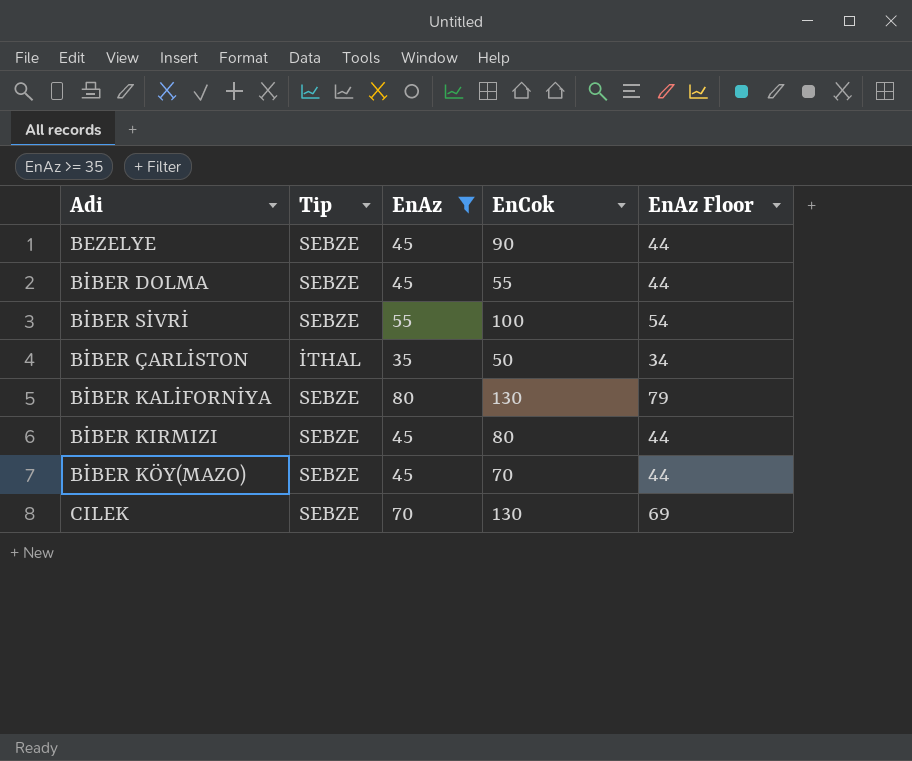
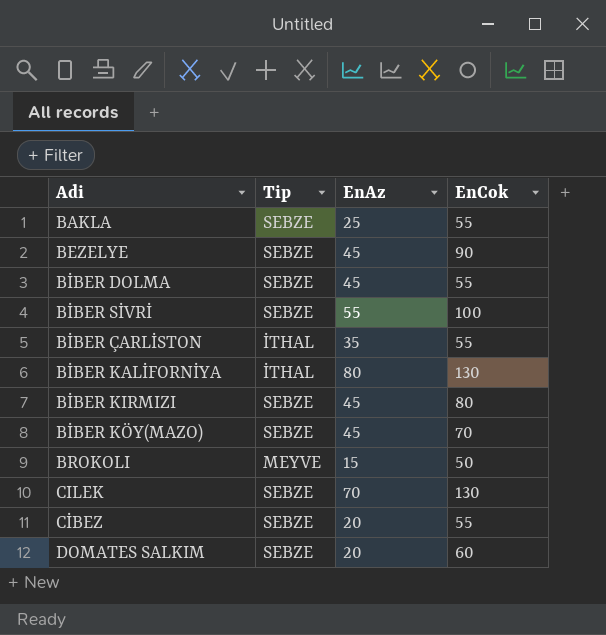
filter: EnAz >= 35 -> none
column EnAz Floor | formula: [EnAz] - 1 -> none
BİBER ÇARLİSTON | EnCok: 50 -> 55
BİBER KALİFORNİYA | Tip: SEBZE -> İTHAL

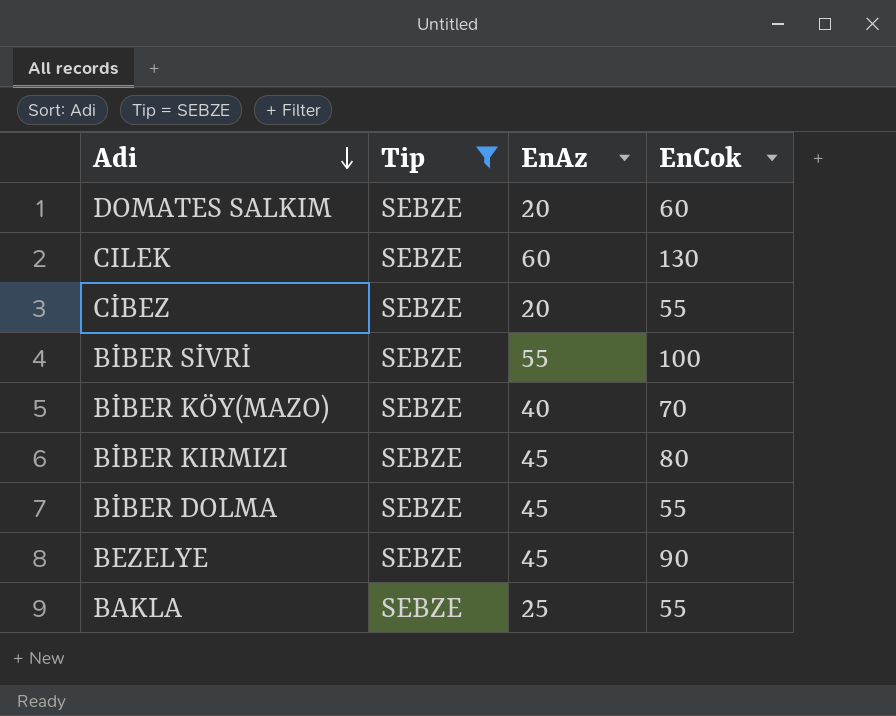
filter: none -> Tip = SEBZE
row order: none -> Adi descending
CILEK | EnAz: 70 -> 60
BİBER KÖY(MAZO) | EnAz: 45 -> 40

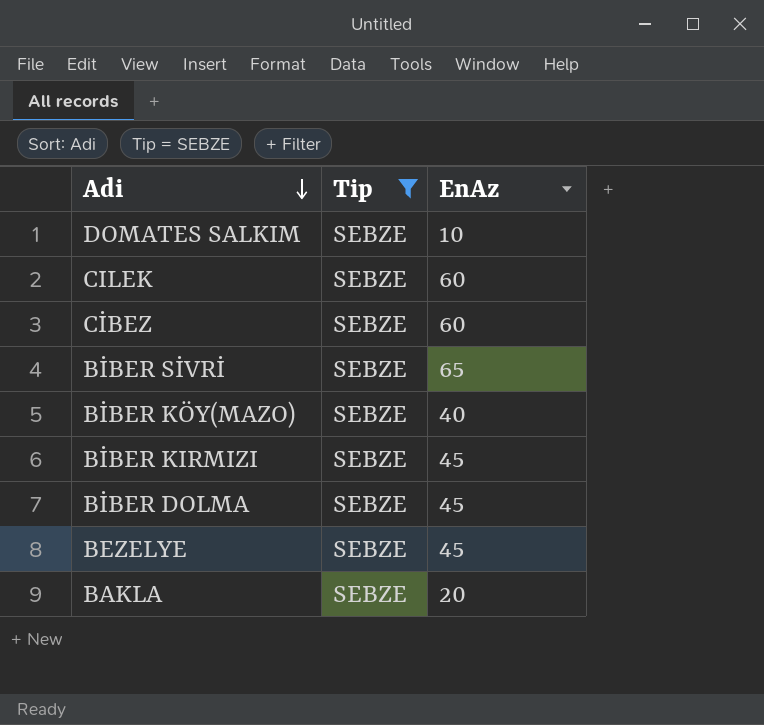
column EnCok | position: 4 -> none
DOMATES SALKIM | EnAz: 20 -> 10
CİBEZ | EnAz: 20 -> 60
BİBER SİVRİ | EnAz: 55 -> 65
BAKLA | EnAz: 25 -> 20

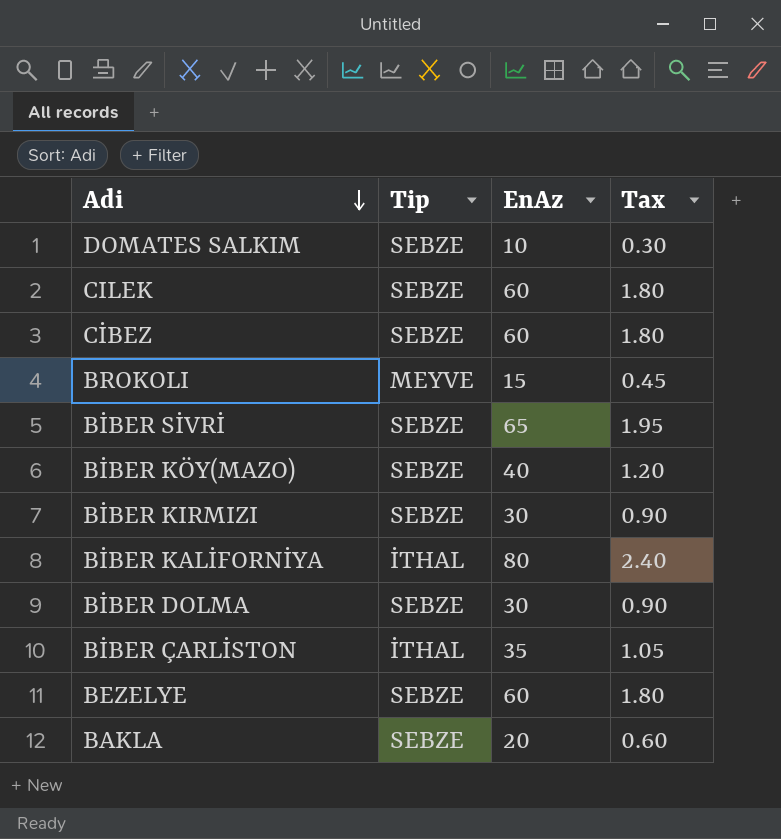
filter: Tip = SEBZE -> none
column Tax | formula: none -> [EnAz] * 0.03
BİBER KIRMIZI | EnAz: 45 -> 30
BİBER DOLMA | EnAz: 45 -> 30
BEZELYE | EnAz: 45 -> 60

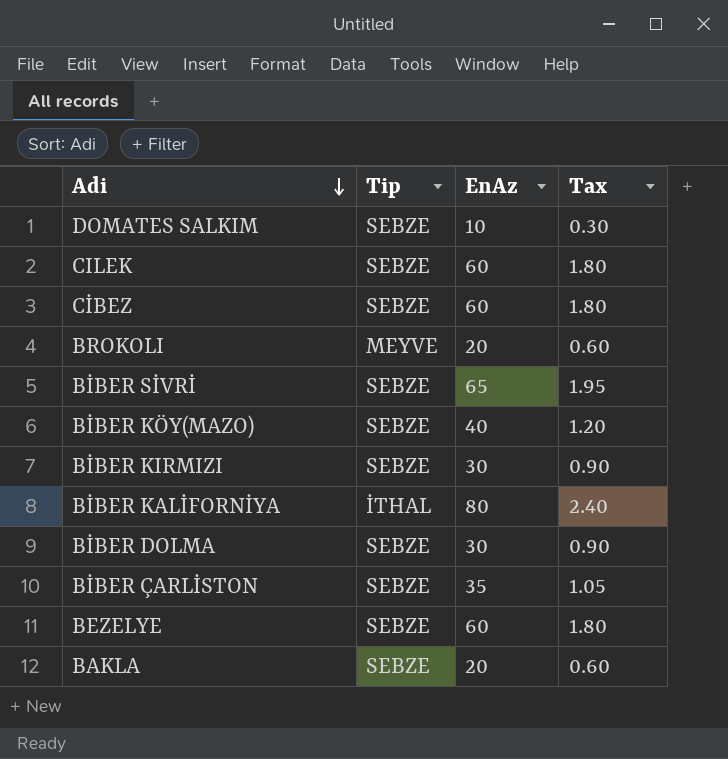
BROKOLI | EnAz: 15 -> 20
BROKOLI | Tax: 0.45 -> 0.60
BİBER ÇARLİSTON | Tip: İTHAL -> SEBZE

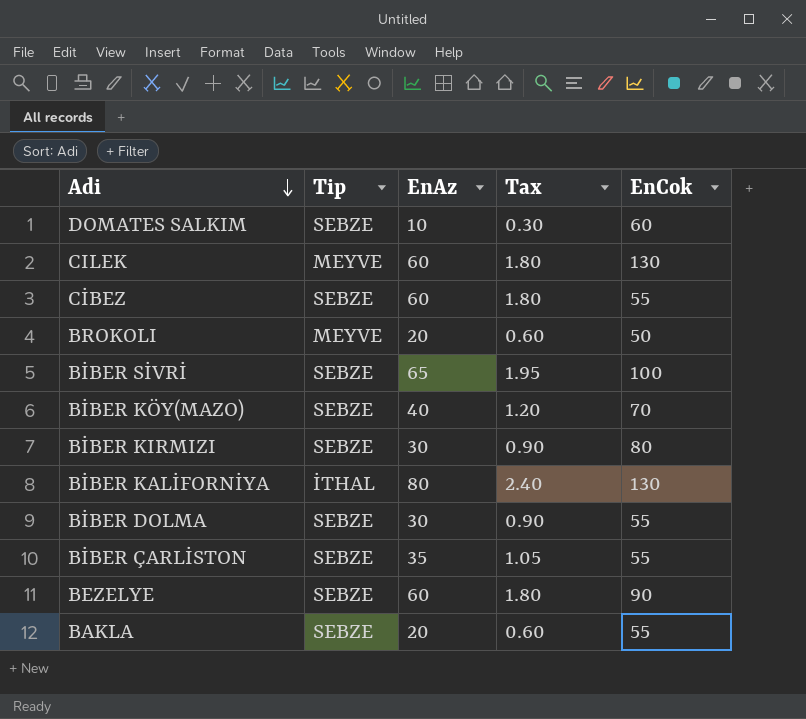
column EnCok | position: none -> 5
CILEK | Tip: SEBZE -> MEYVE

